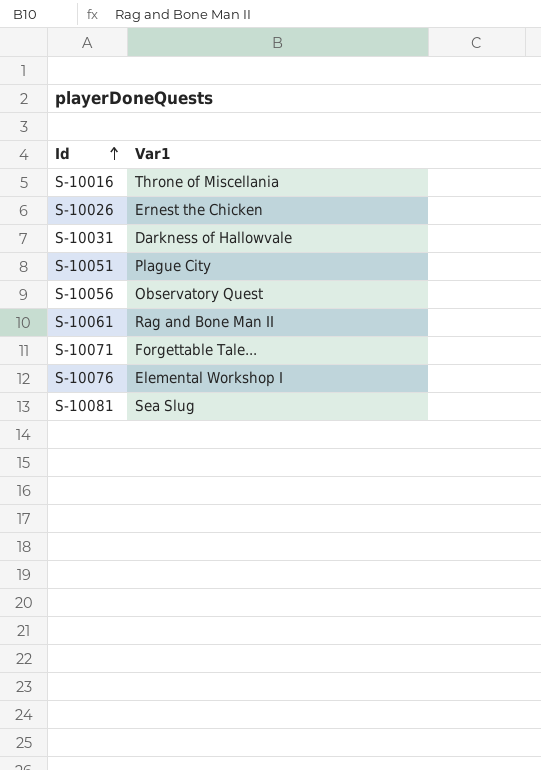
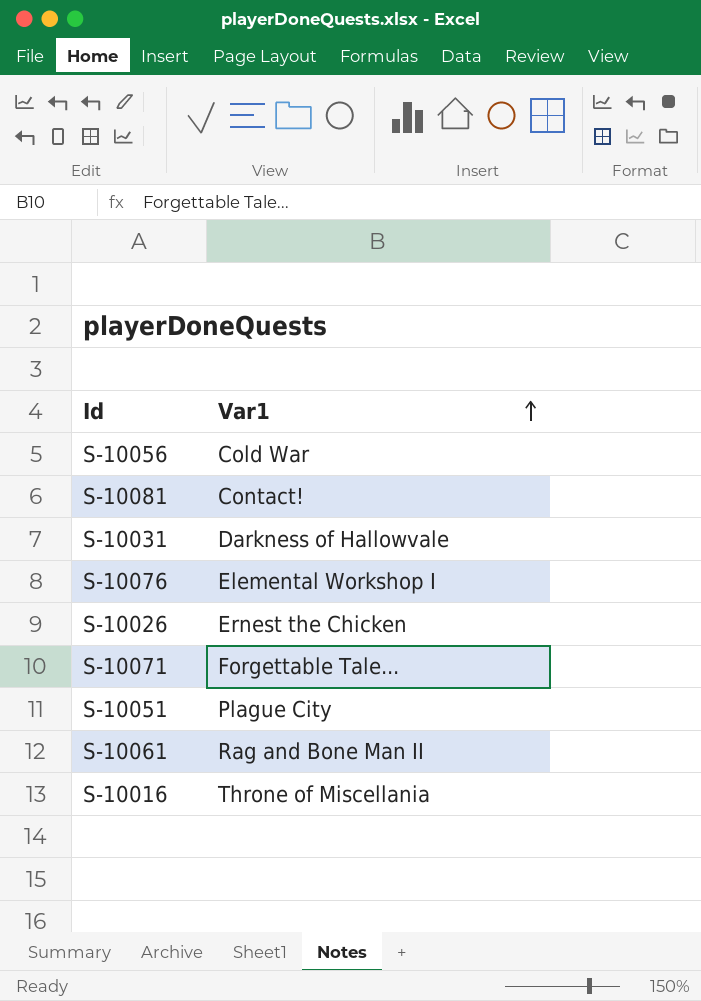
row order: Id ascending -> Var1 ascending
S-10056 | Var1: Observatory Quest -> Cold War
S-10081 | Var1: Sea Slug -> Contact!

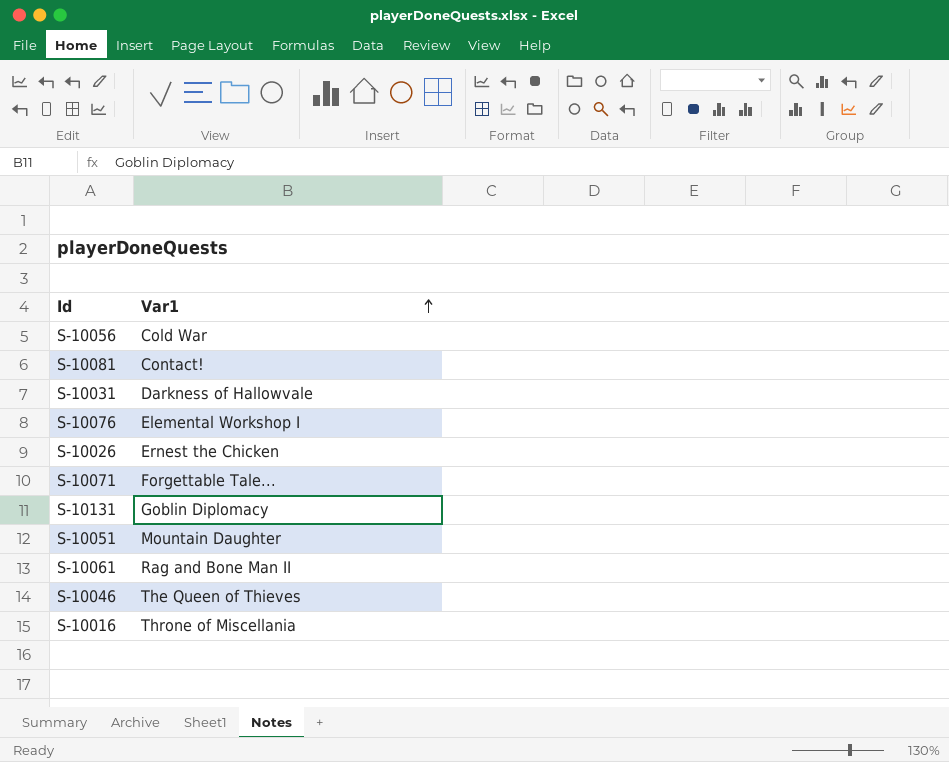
row S-10131: none -> Goblin Diplomacy
S-10051 | Var1: Plague City -> Mountain Daughter
row S-10046: none -> The Queen of Thieves

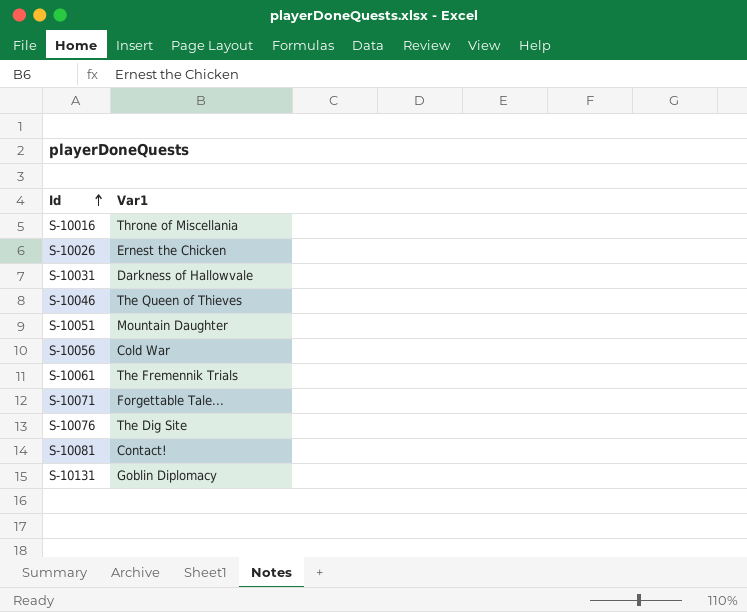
row order: Var1 ascending -> Id ascending
S-10061 | Var1: Rag and Bone Man II -> The Fremennik Trials
S-10076 | Var1: Elemental Workshop I -> The Dig Site

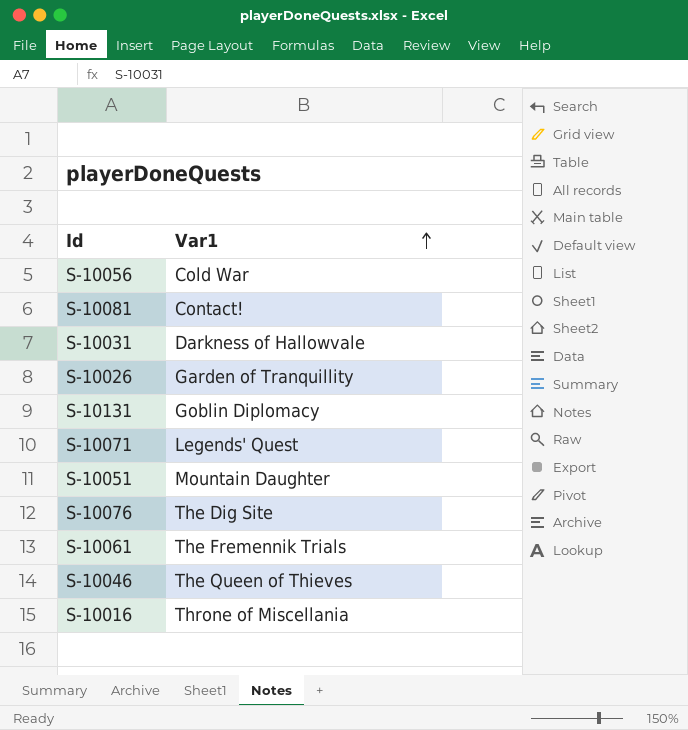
row order: Id ascending -> Var1 ascending
S-10026 | Var1: Ernest the Chicken -> Garden of Tranquillity
S-10071 | Var1: Forgettable Tale... -> Legends' Quest

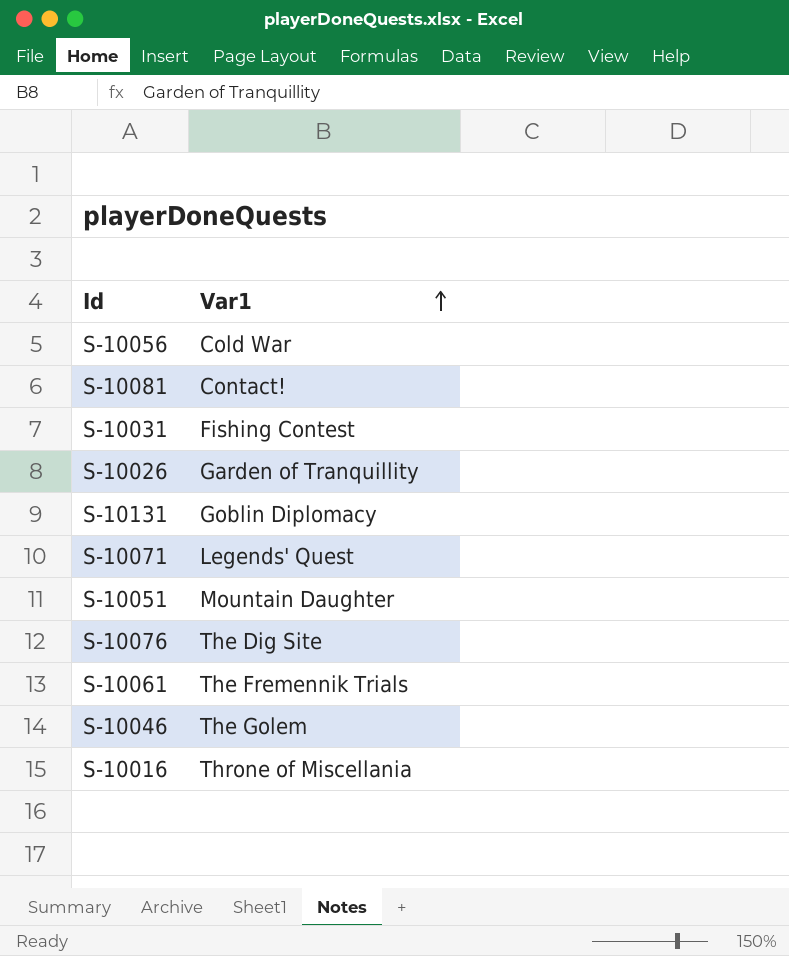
S-10031 | Var1: Darkness of Hallowvale -> Fishing Contest
S-10046 | Var1: The Queen of Thieves -> The Golem

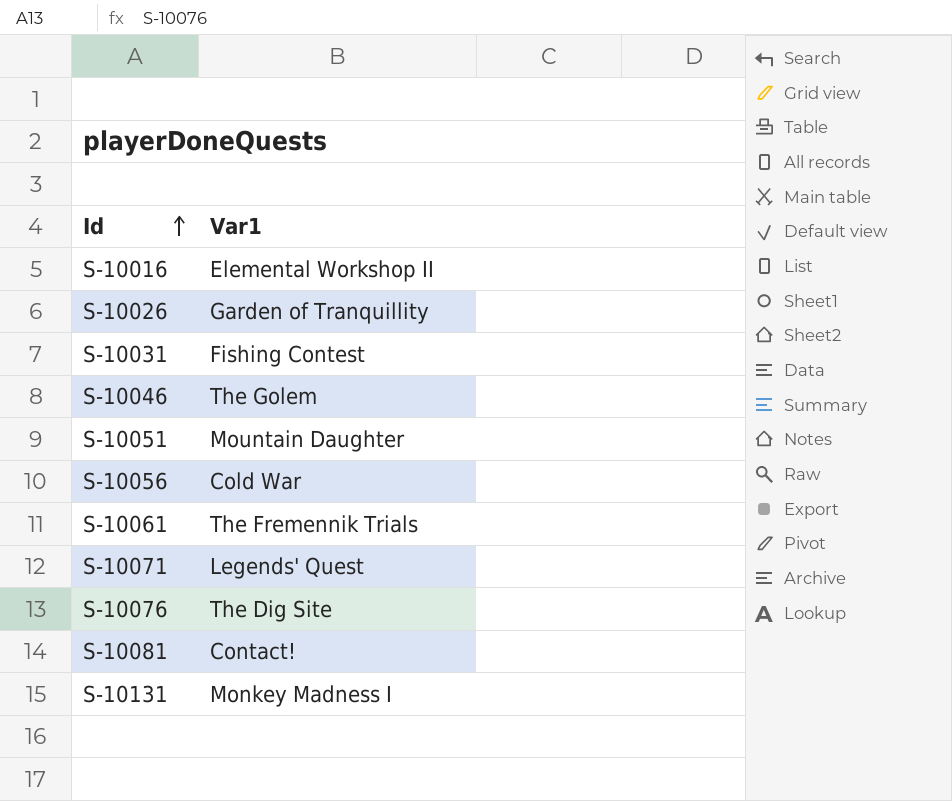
row order: Var1 ascending -> Id ascending
S-10016 | Var1: Throne of Miscellania -> Elemental Workshop II
S-10131 | Var1: Goblin Diplomacy -> Monkey Madness I

